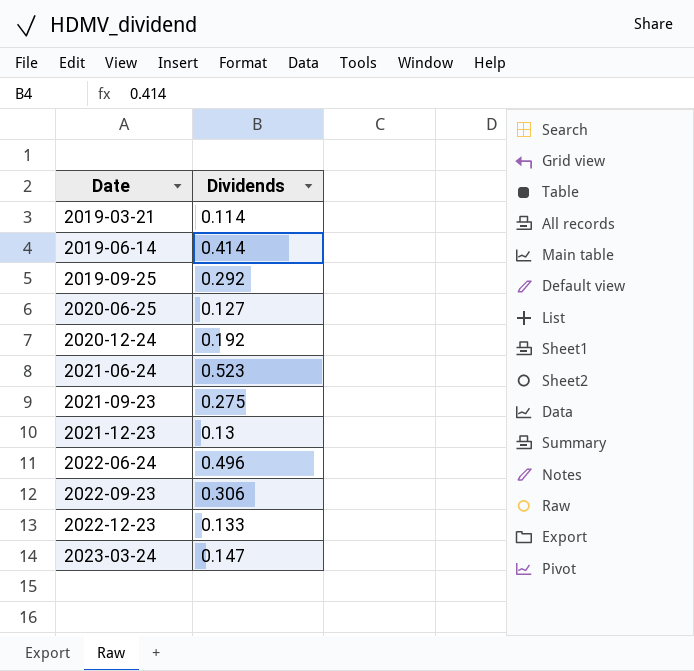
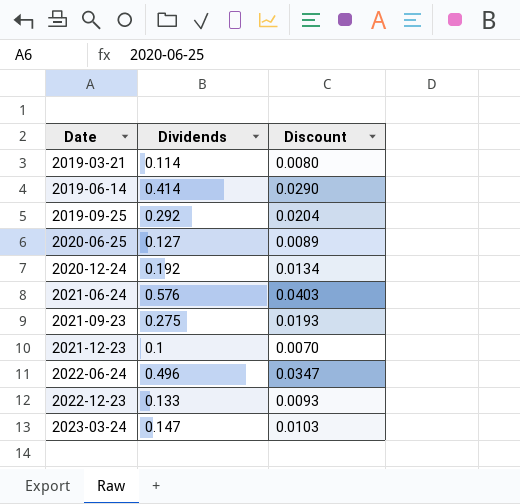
column Discount | formula: none -> [Dividends] * 0.07
row 2022-09-23: 0.306 -> none
2021-06-24 | Dividends: 0.523 -> 0.576
2021-12-23 | Dividends: 0.13 -> 0.1

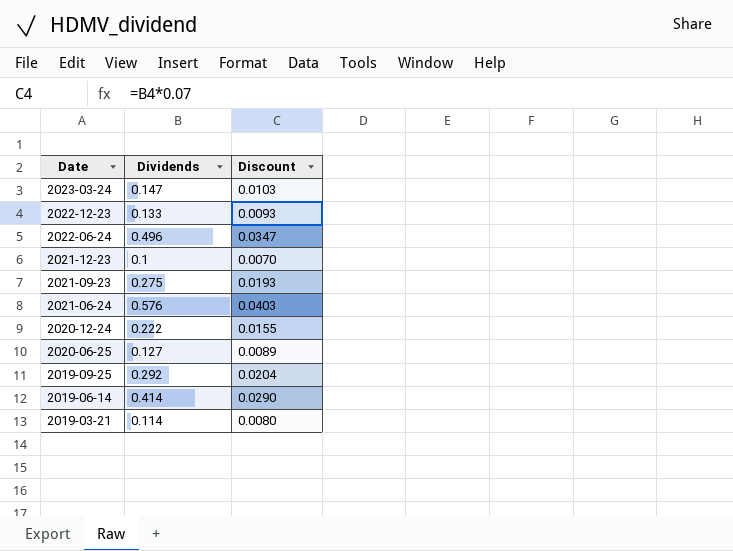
row order: Date ascending -> Date descending
2020-12-24 | Dividends: 0.192 -> 0.222
2020-12-24 | Discount: 0.0134 -> 0.0155

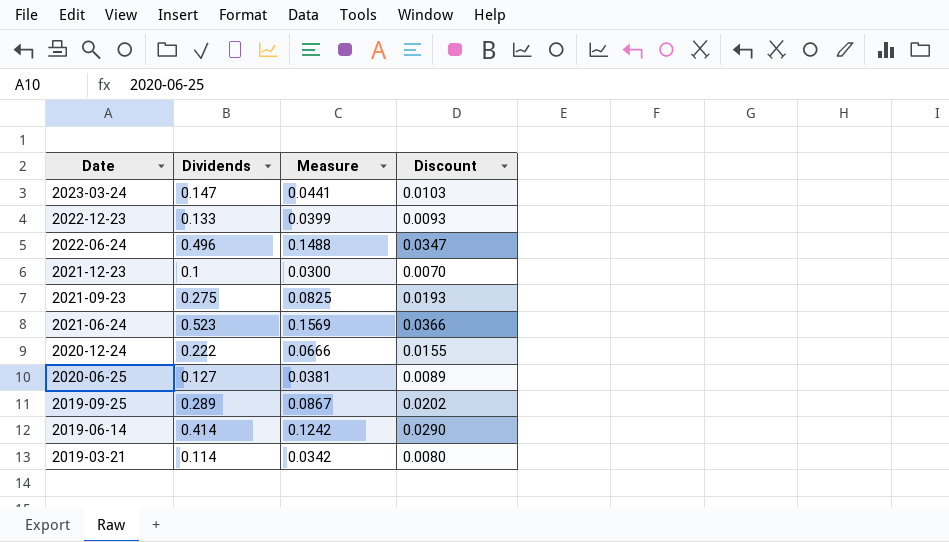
column Measure | formula: none -> [Dividends] * 0.3
2021-06-24 | Dividends: 0.576 -> 0.523
2021-06-24 | Discount: 0.0403 -> 0.0366
2019-09-25 | Dividends: 0.292 -> 0.289
2019-09-25 | Discount: 0.0204 -> 0.0202

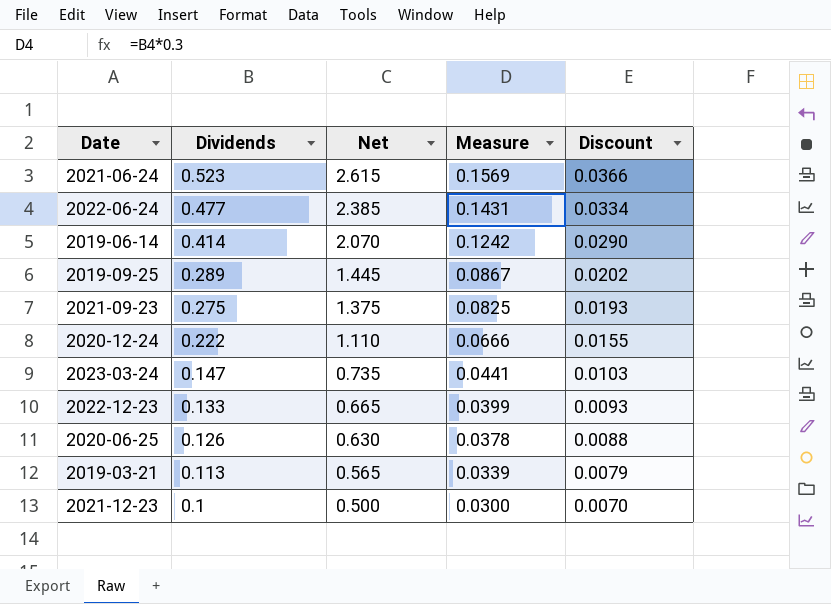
row order: Date descending -> Dividends descending
column Net | formula: none -> [Dividends] * 5
2022-06-24 | Dividends: 0.496 -> 0.477
2022-06-24 | Measure: 0.1488 -> 0.1431
2022-06-24 | Discount: 0.0347 -> 0.0334
2020-06-25 | Dividends: 0.127 -> 0.126
2020-06-25 | Measure: 0.0381 -> 0.0378
2020-06-25 | Discount: 0.0089 -> 0.0088
2019-03-21 | Dividends: 0.114 -> 0.113
2019-03-21 | Measure: 0.0342 -> 0.0339
2019-03-21 | Discount: 0.0080 -> 0.0079

